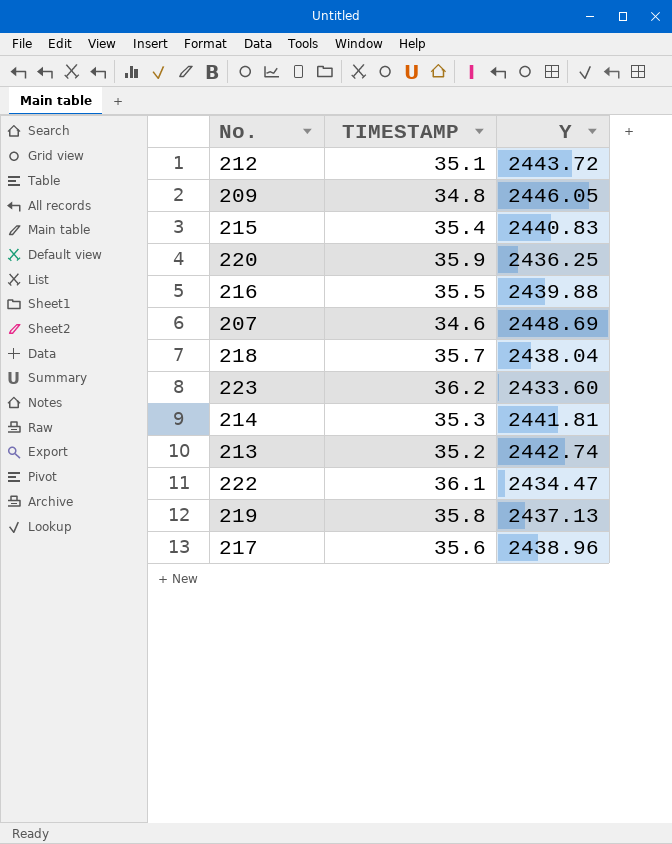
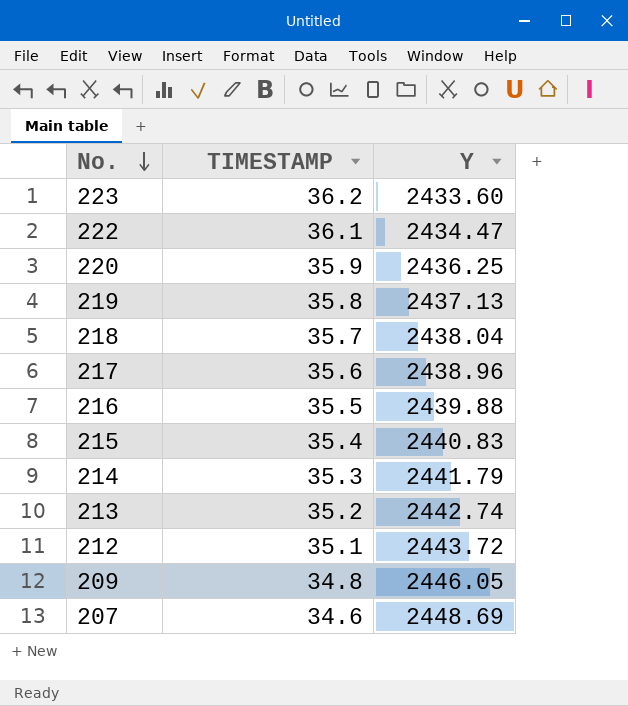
row order: none -> No. descending
214 | Y: 2441.81 -> 2441.79

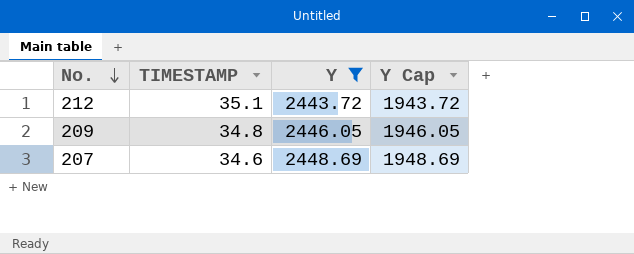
filter: none -> Y >= 2443.72
column Y Cap | formula: none -> [Y] - 500

